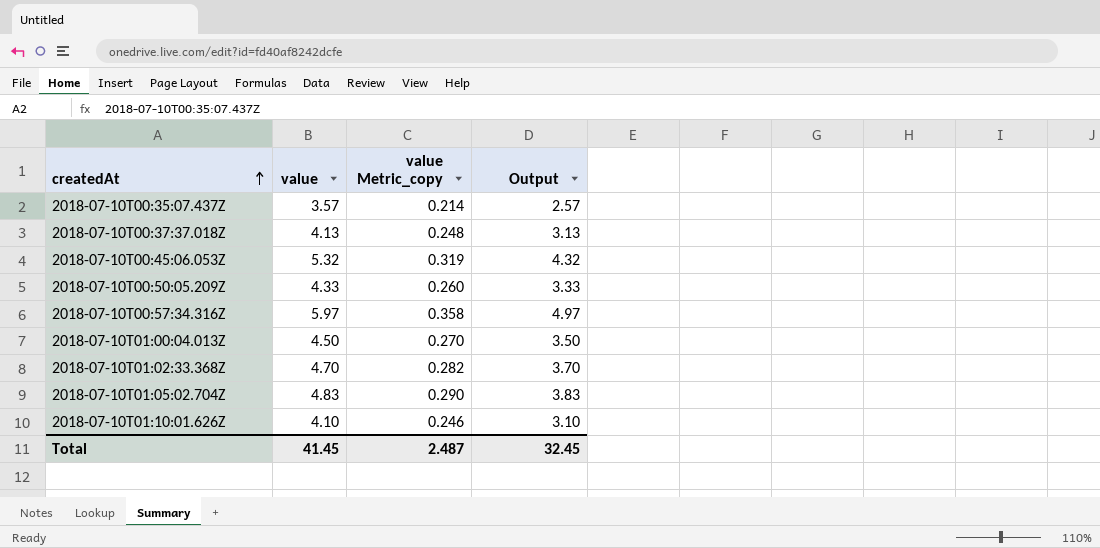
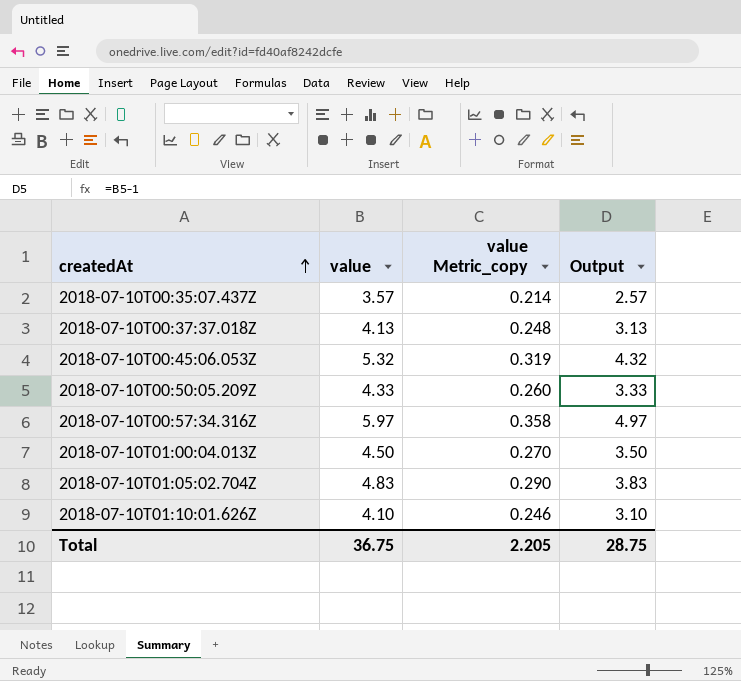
row 2018-07-10T01:02:33.368Z: 4.70 | 0.282 | 3.70 -> none
Total | value: 41.45 -> 36.75
Total | value Metric_copy: 2.487 -> 2.205
Total | Output: 32.45 -> 28.75

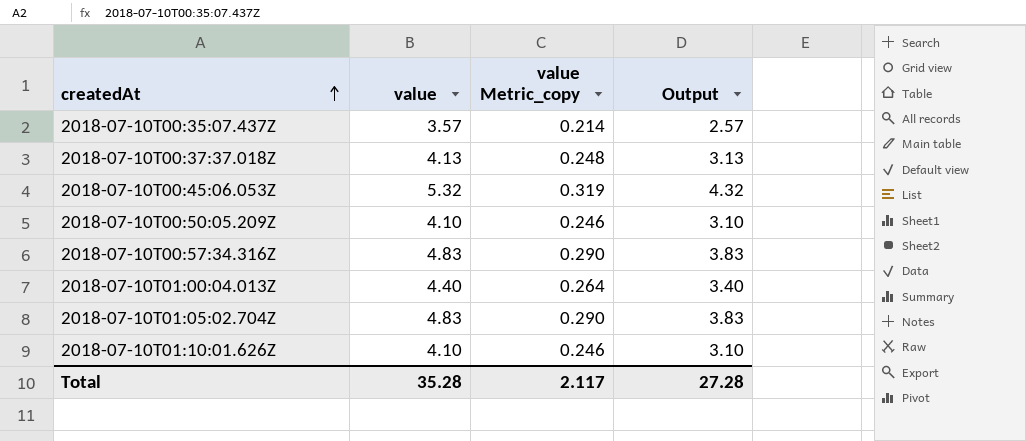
2018-07-10T00:50:05.209Z | value: 4.33 -> 4.10
2018-07-10T00:50:05.209Z | value Metric_copy: 0.260 -> 0.246
2018-07-10T00:50:05.209Z | Output: 3.33 -> 3.10
2018-07-10T00:57:34.316Z | value: 5.97 -> 4.83
2018-07-10T00:57:34.316Z | value Metric_copy: 0.358 -> 0.290
2018-07-10T00:57:34.316Z | Output: 4.97 -> 3.83
2018-07-10T01:00:04.013Z | value: 4.50 -> 4.40
2018-07-10T01:00:04.013Z | value Metric_copy: 0.270 -> 0.264
2018-07-10T01:00:04.013Z | Output: 3.50 -> 3.40
Total | value: 36.75 -> 35.28
Total | value Metric_copy: 2.205 -> 2.117
Total | Output: 28.75 -> 27.28

